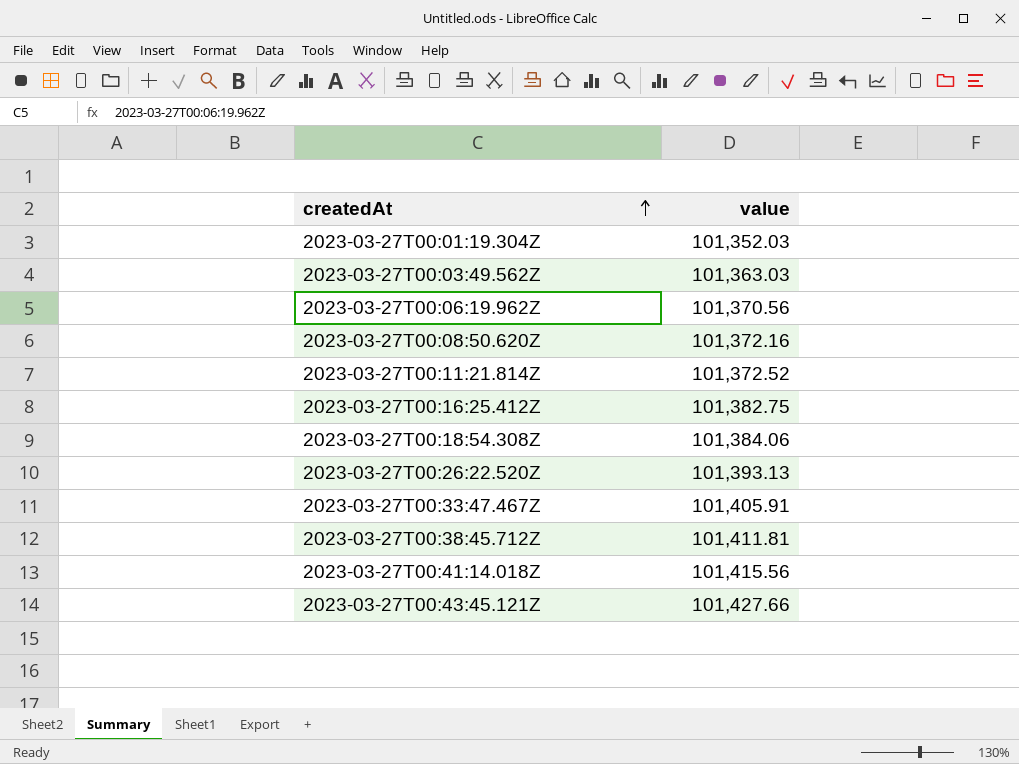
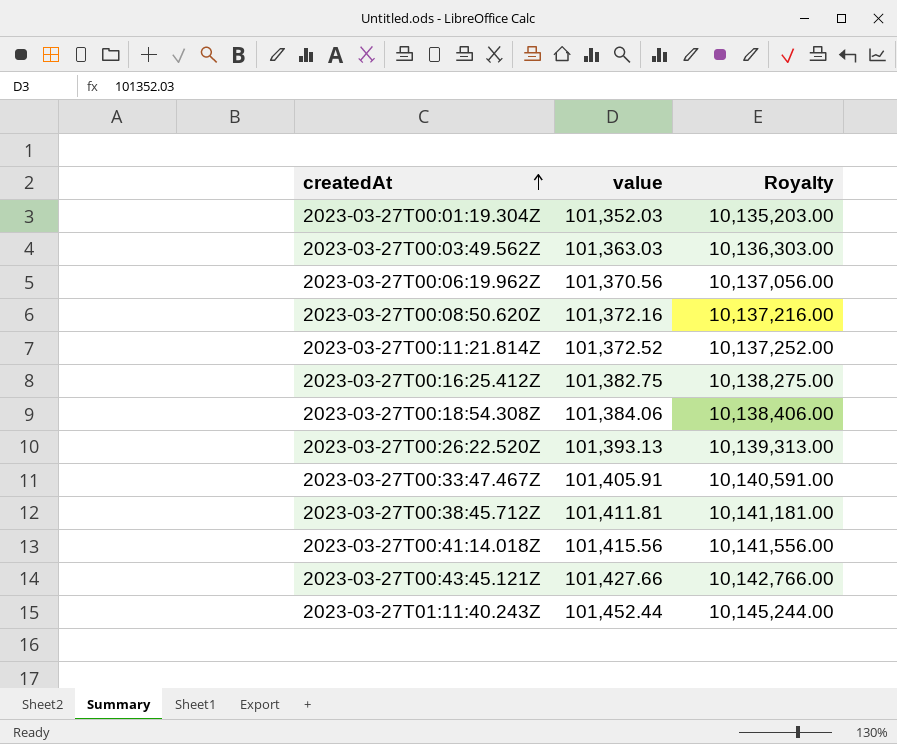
column Royalty | formula: none -> [value] * 100
row 2023-03-27T01:11:40.243Z: none -> 101,452.44 | 10,145,244.00

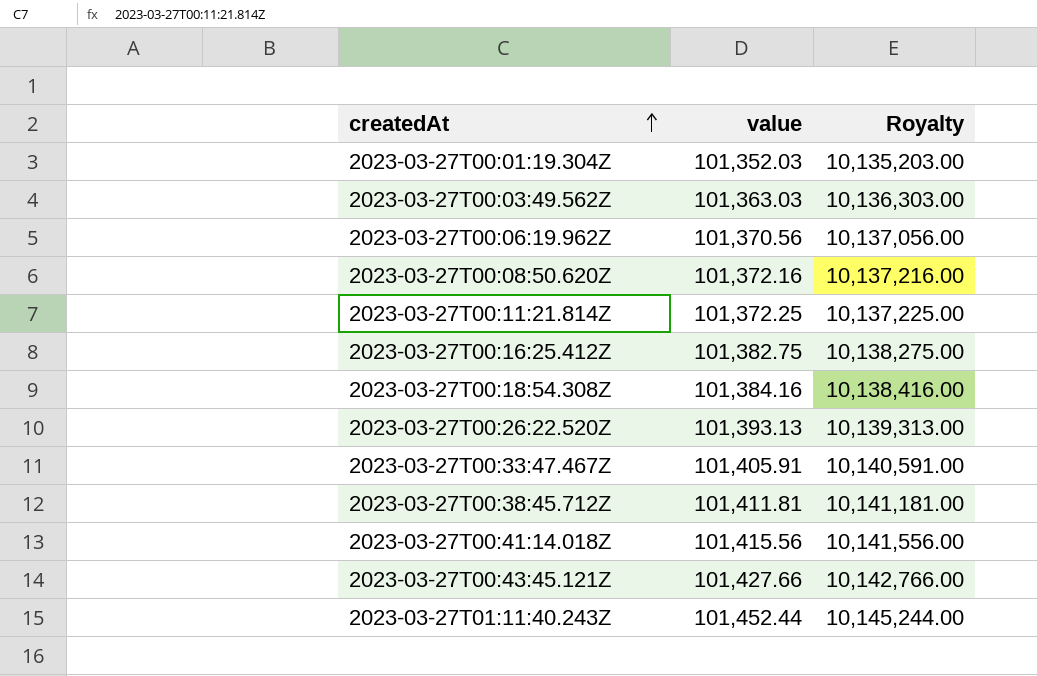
2023-03-27T00:11:21.814Z | value: 101,372.52 -> 101,372.25
2023-03-27T00:11:21.814Z | Royalty: 10,137,252.00 -> 10,137,225.00
2023-03-27T00:18:54.308Z | value: 101,384.06 -> 101,384.16
2023-03-27T00:18:54.308Z | Royalty: 10,138,406.00 -> 10,138,416.00

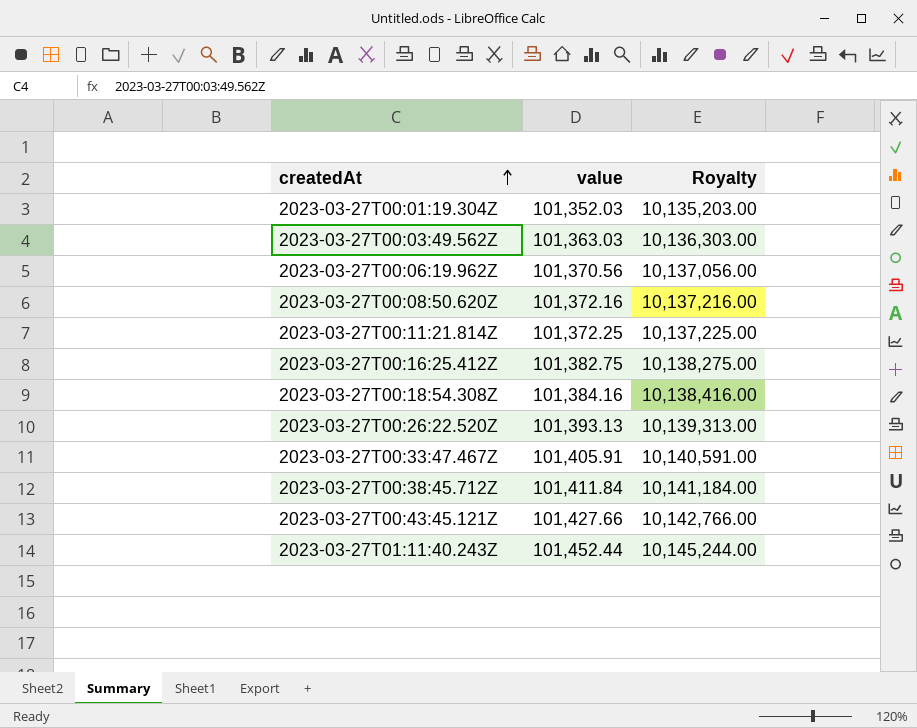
row 2023-03-27T00:41:14.018Z: 101,415.56 | 10,141,556.00 -> none
2023-03-27T00:38:45.712Z | value: 101,411.81 -> 101,411.84
2023-03-27T00:38:45.712Z | Royalty: 10,141,181.00 -> 10,141,184.00

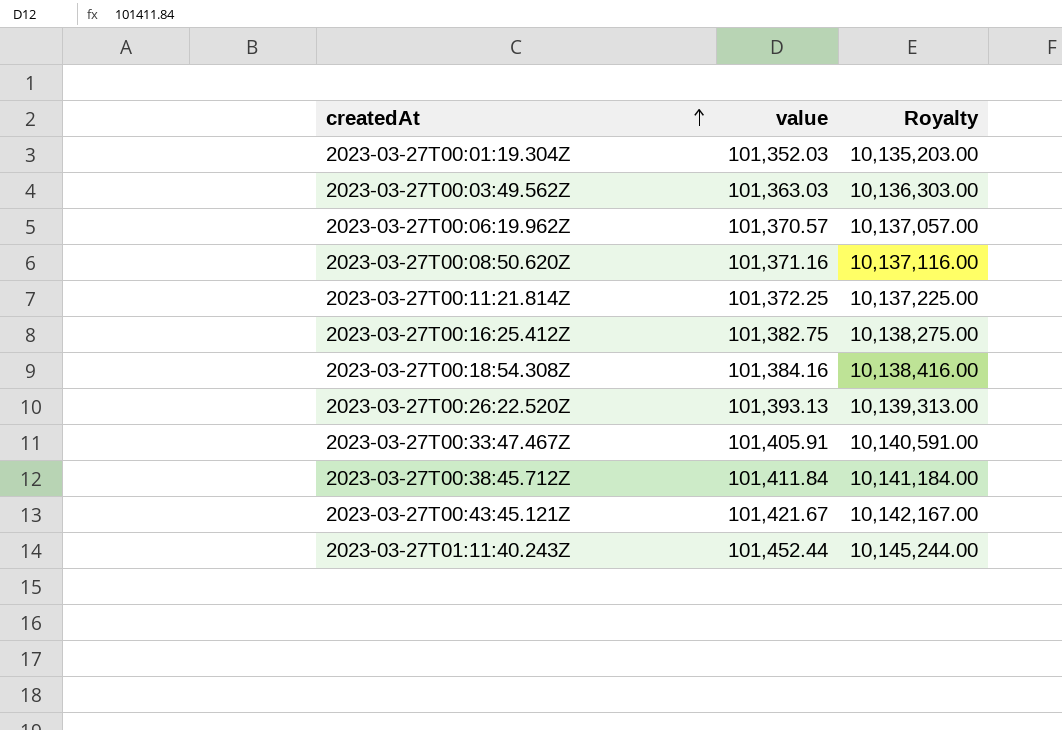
2023-03-27T00:06:19.962Z | value: 101,370.56 -> 101,370.57
2023-03-27T00:06:19.962Z | Royalty: 10,137,056.00 -> 10,137,057.00
2023-03-27T00:08:50.620Z | value: 101,372.16 -> 101,371.16
2023-03-27T00:08:50.620Z | Royalty: 10,137,216.00 -> 10,137,116.00
2023-03-27T00:43:45.121Z | value: 101,427.66 -> 101,421.67
2023-03-27T00:43:45.121Z | Royalty: 10,142,766.00 -> 10,142,167.00

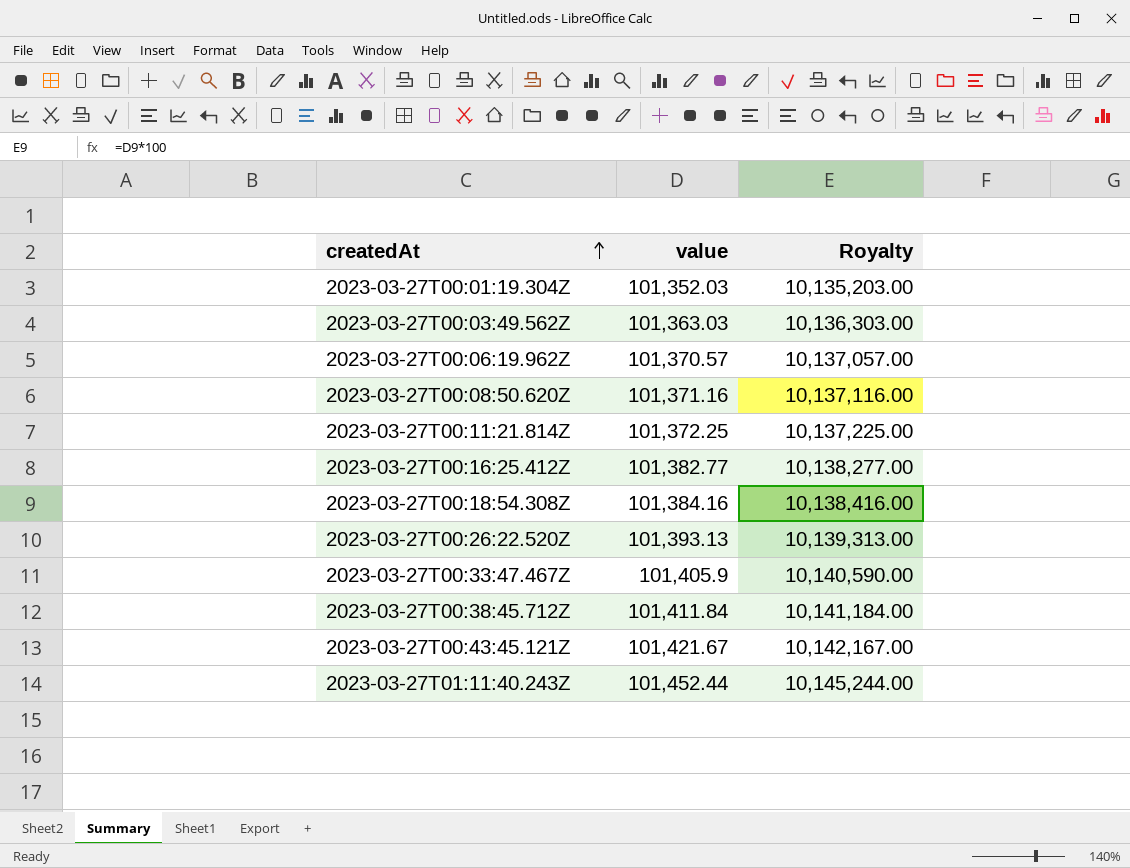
2023-03-27T00:16:25.412Z | value: 101,382.75 -> 101,382.77
2023-03-27T00:16:25.412Z | Royalty: 10,138,275.00 -> 10,138,277.00
2023-03-27T00:33:47.467Z | value: 101,405.91 -> 101,405.9
2023-03-27T00:33:47.467Z | Royalty: 10,140,591.00 -> 10,140,590.00

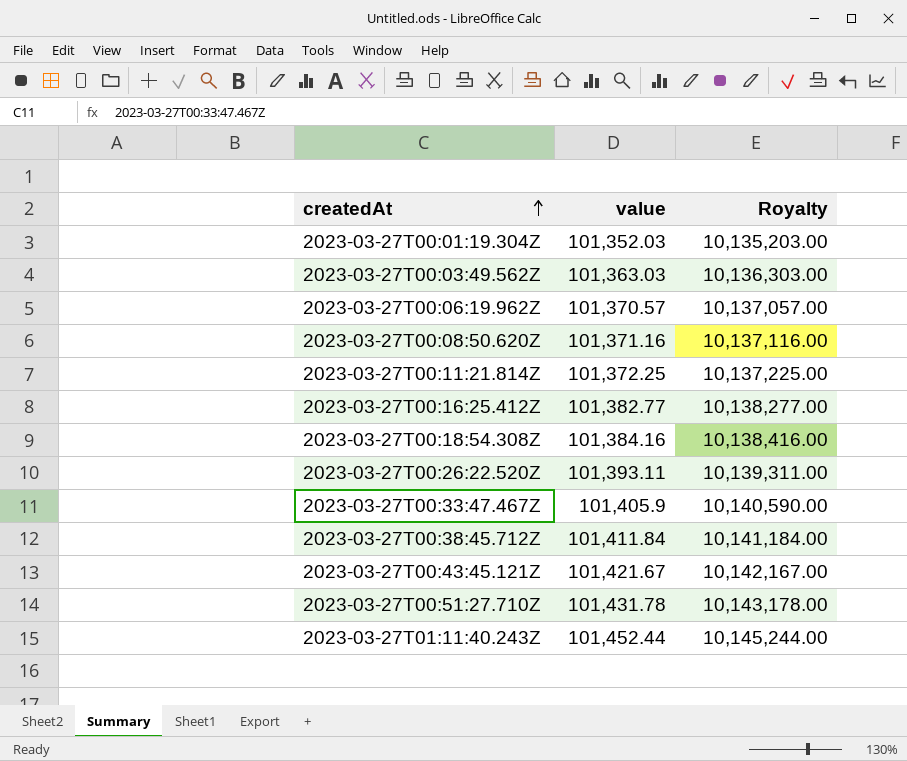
2023-03-27T00:26:22.520Z | value: 101,393.13 -> 101,393.11
2023-03-27T00:26:22.520Z | Royalty: 10,139,313.00 -> 10,139,311.00
row 2023-03-27T00:51:27.710Z: none -> 101,431.78 | 10,143,178.00

